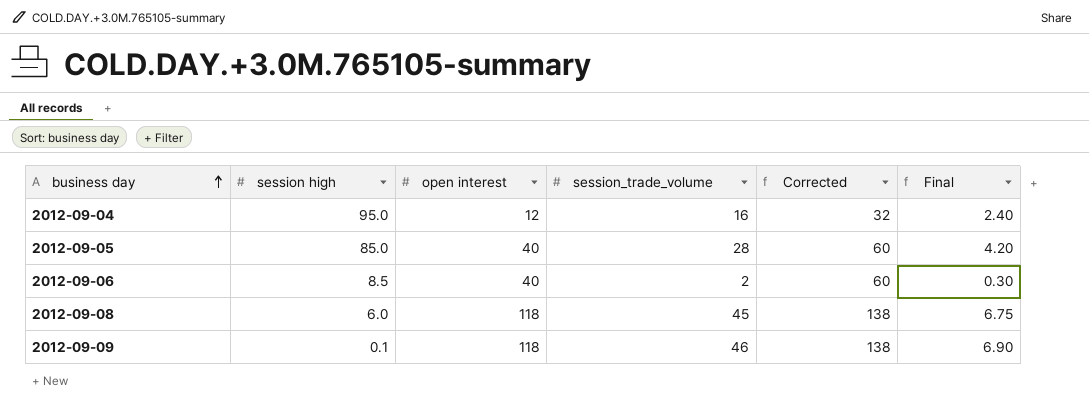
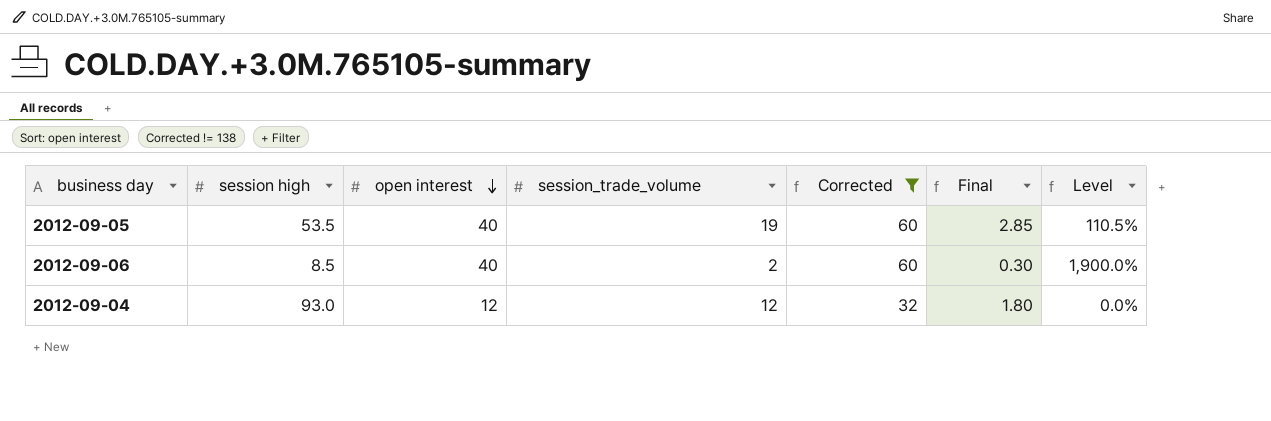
filter: none -> Corrected != 138
row order: business day ascending -> open interest descending
column Level | formula: none -> ([open interest] - [session_trade_volume]) / [session_trade_volume]
2012-09-05 | session high: 85.0 -> 53.5
2012-09-05 | session_trade_volume: 28 -> 19
2012-09-05 | Final: 4.20 -> 2.85
2012-09-04 | session high: 95.0 -> 93.0
2012-09-04 | session_trade_volume: 16 -> 12
2012-09-04 | Final: 2.40 -> 1.80

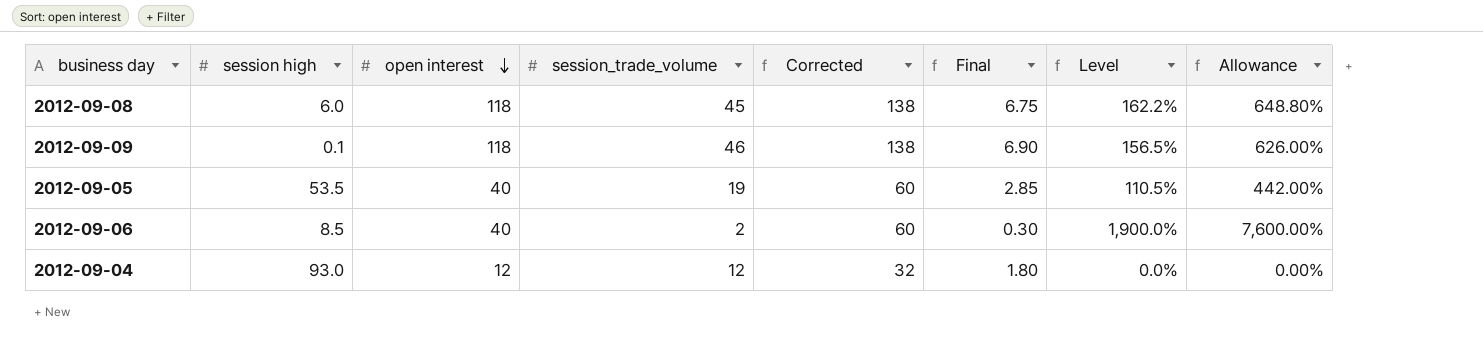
filter: Corrected != 138 -> none
column Allowance | formula: none -> [Level] * 4

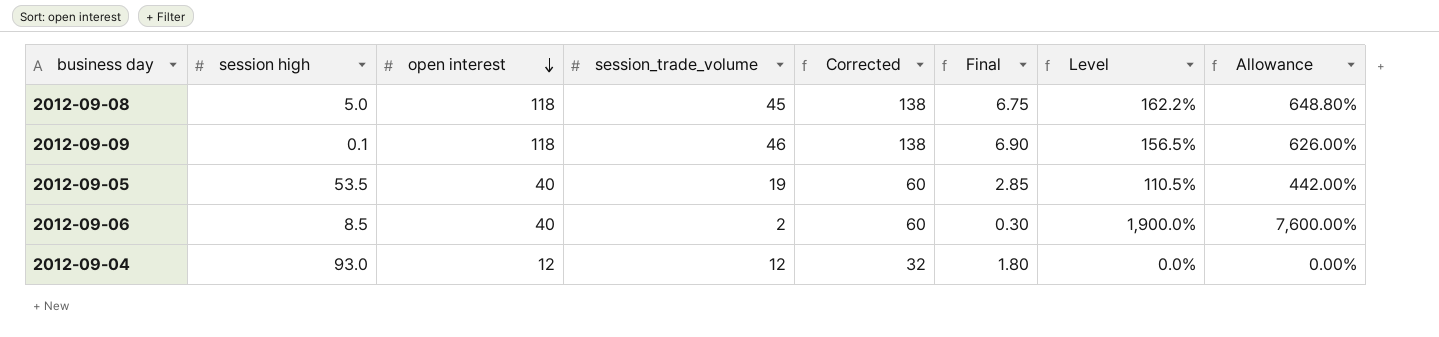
2012-09-08 | session high: 6.0 -> 5.0

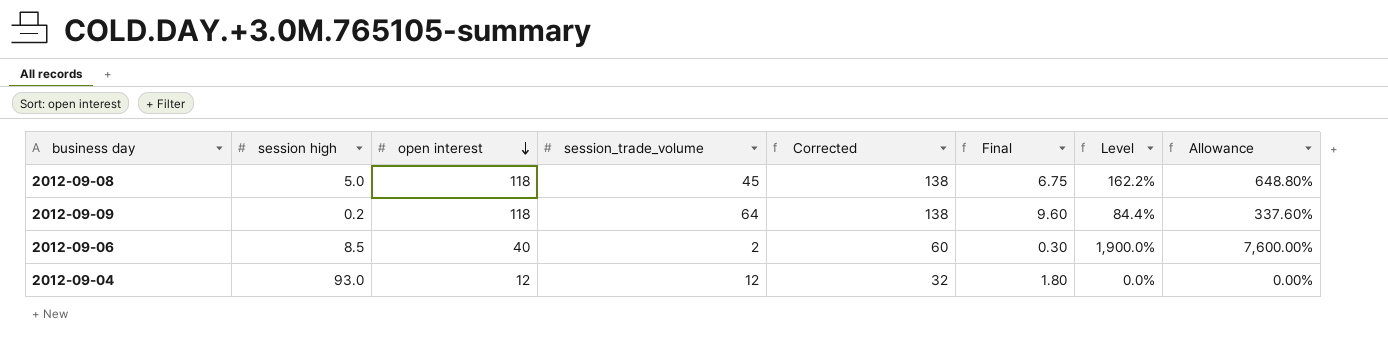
row 2012-09-05: 53.5 | 40 | 19 | 60 | 2.85 | 110.5% | 442.00% -> none
2012-09-09 | session high: 0.1 -> 0.2
2012-09-09 | session_trade_volume: 46 -> 64
2012-09-09 | Final: 6.90 -> 9.60
2012-09-09 | Level: 156.5% -> 84.4%
2012-09-09 | Allowance: 626.00% -> 337.60%

